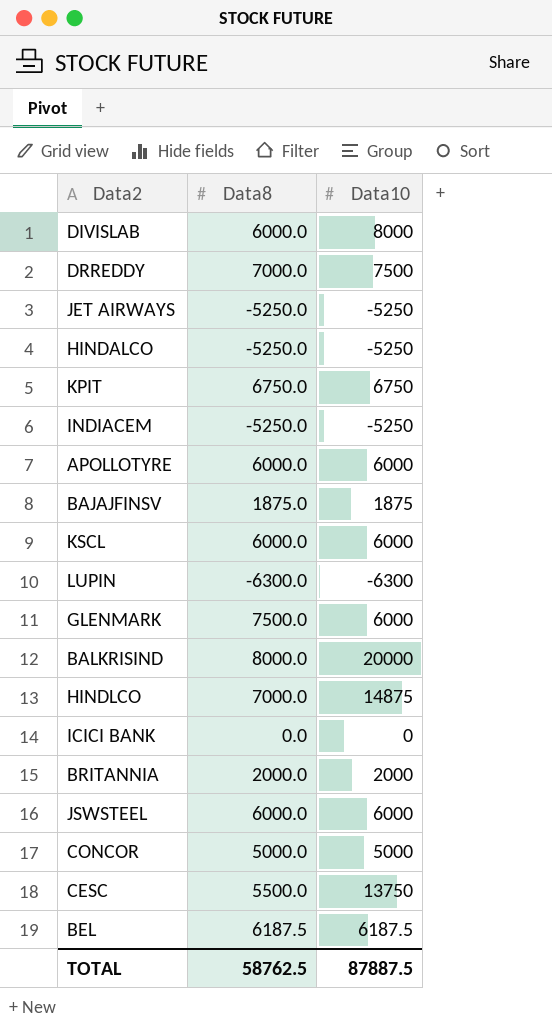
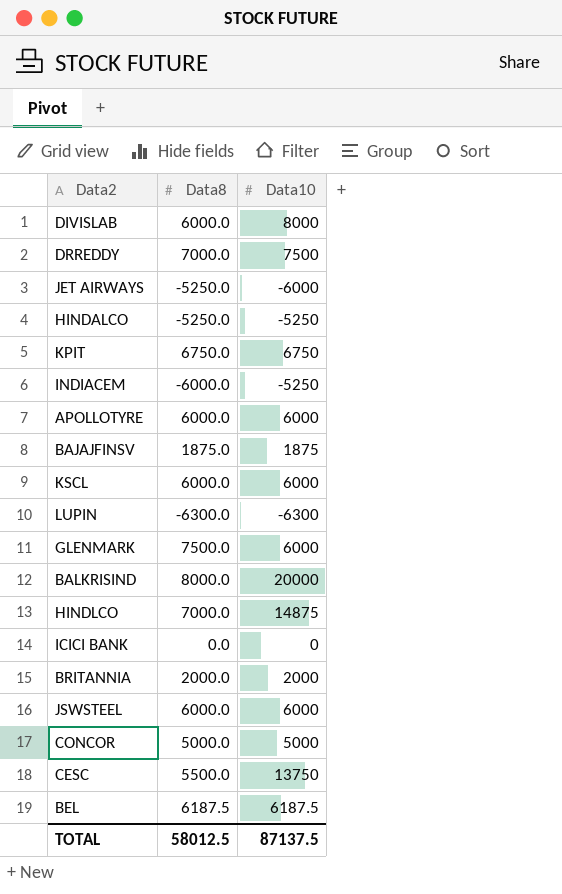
JET AIRWAYS | Data10: -5250 -> -6000
INDIACEM | Data8: -5250.0 -> -6000.0
TOTAL | Data8: 58762.5 -> 58012.5
TOTAL | Data10: 87887.5 -> 87137.5

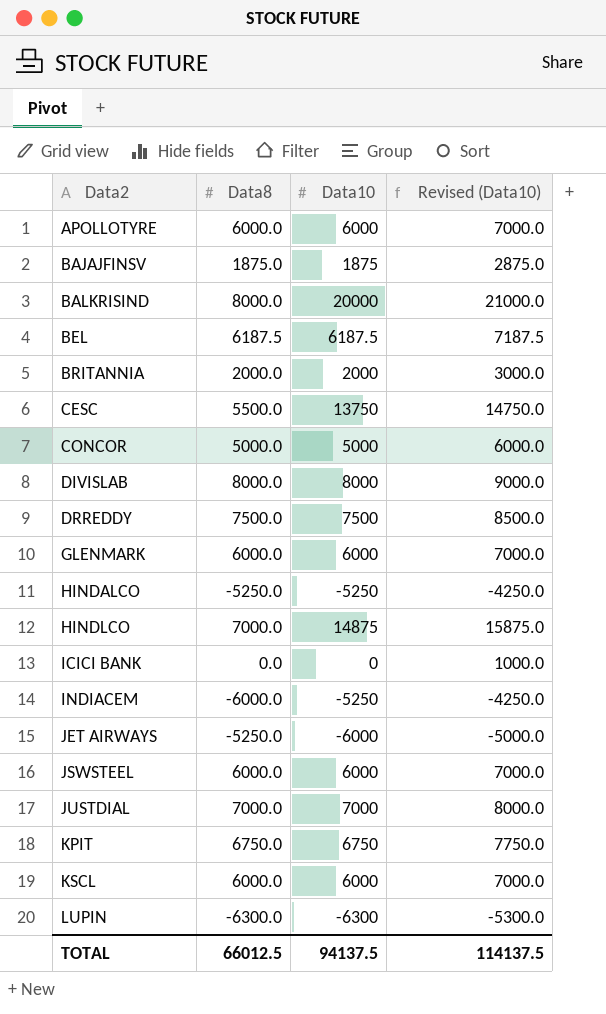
row order: none -> Data2 ascending
column Revised (Data10) | formula: none -> [Data10] + 1000
DIVISLAB | Data8: 6000.0 -> 8000.0
DRREDDY | Data8: 7000.0 -> 7500.0
GLENMARK | Data8: 7500.0 -> 6000.0
row JUSTDIAL: none -> 7000.0 | 7000 | 8000.0
TOTAL | Data8: 58012.5 -> 66012.5
TOTAL | Data10: 87137.5 -> 94137.5

